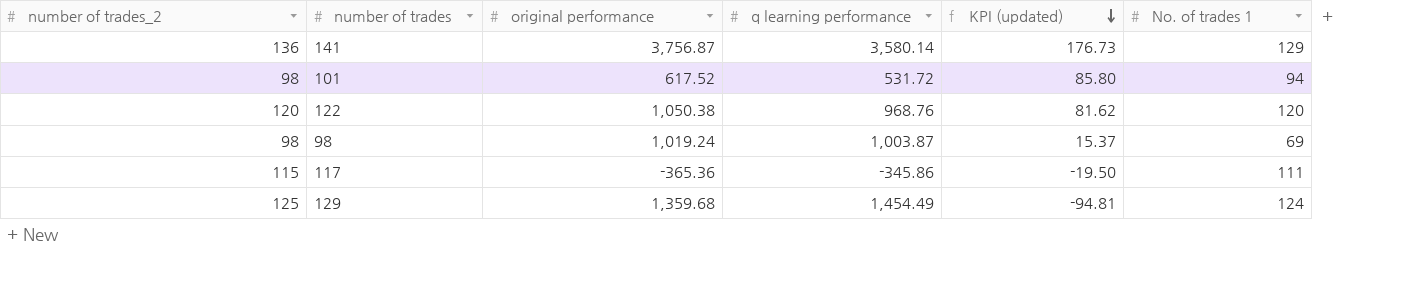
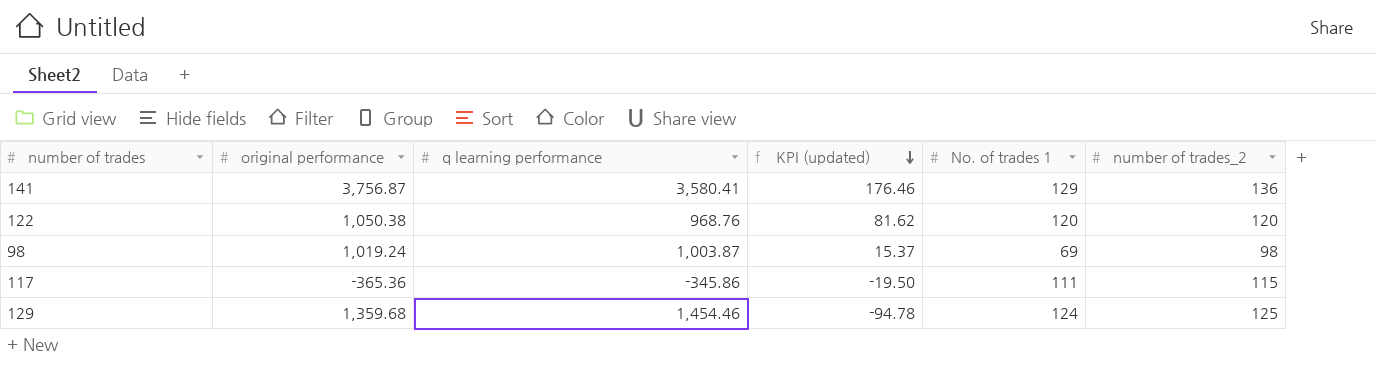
column number of trades_2 | position: 1 -> 6
row 101: 98 | 617.52 | 531.72 | 85.80 | 94 -> none
141 | q learning performance: 3,580.14 -> 3,580.41
141 | KPI (updated): 176.73 -> 176.46
129 | q learning performance: 1,454.49 -> 1,454.46
129 | KPI (updated): -94.81 -> -94.78

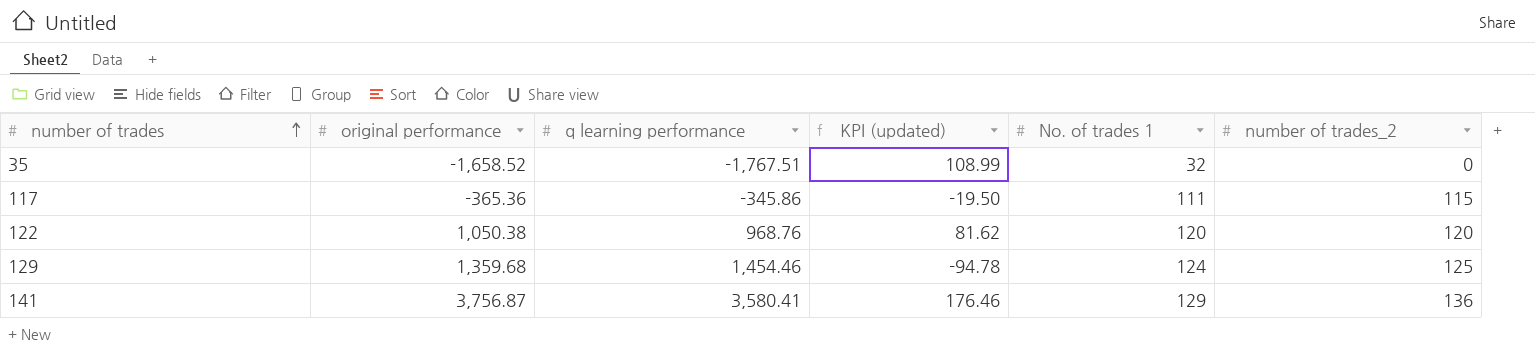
row order: KPI (updated) descending -> number of trades ascending
row 98: 1,019.24 | 1,003.87 | 15.37 | 69 | 98 -> none
row 35: none -> -1,658.52 | -1,767.51 | 108.99 | 32 | 0

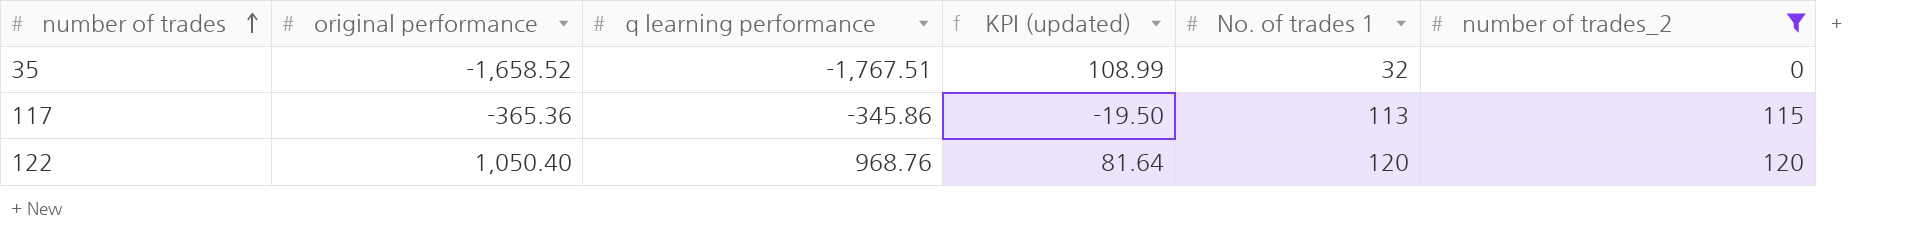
filter: none -> number of trades_2 <= 120
117 | No. of trades 1: 111 -> 113
122 | original performance: 1,050.38 -> 1,050.40
122 | KPI (updated): 81.62 -> 81.64

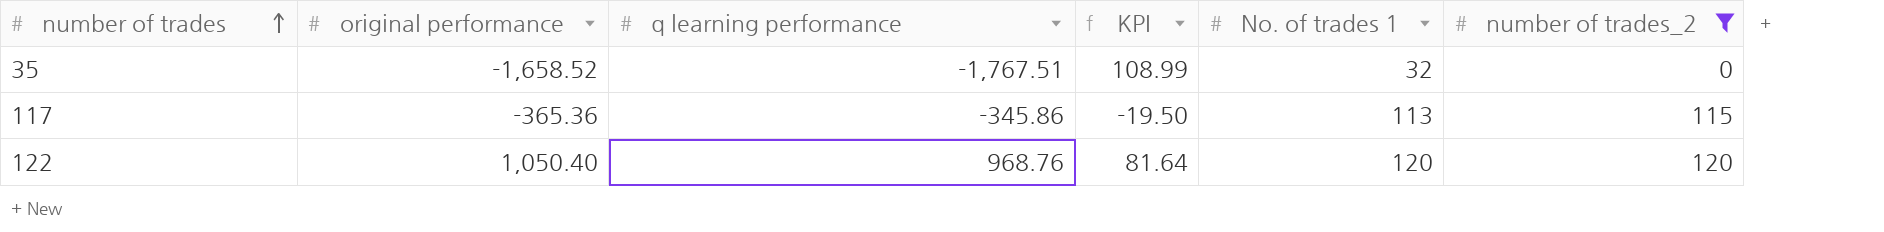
column name: KPI (updated) -> KPI

